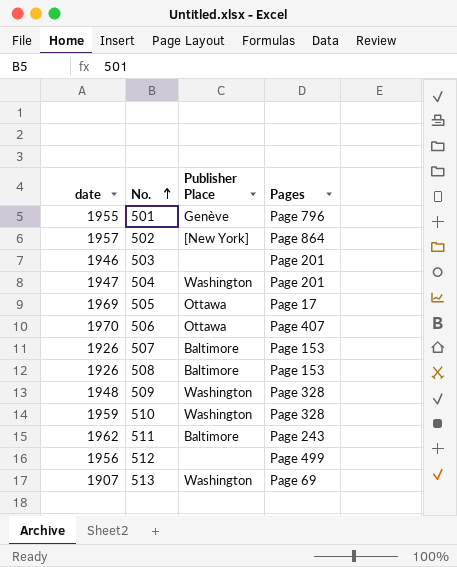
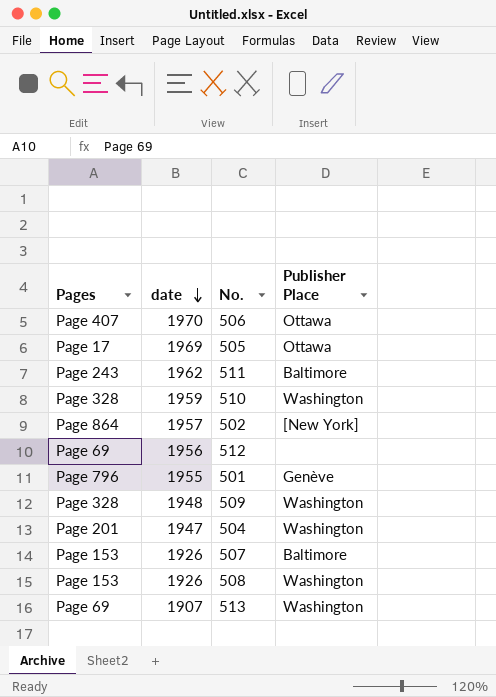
row order: No. ascending -> date descending
column Pages | position: 4 -> 1
row 503: 1946 | none | Page 201 -> none
512 | Pages: Page 499 -> Page 69
508 | Publisher Place: Baltimore -> Washington

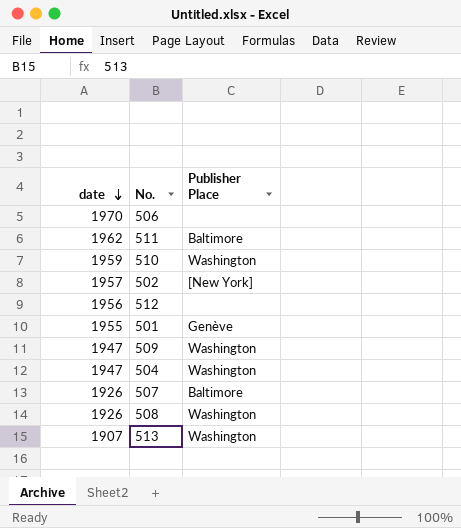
column Pages | position: 1 -> none
row 505: Page 17 | 1969 | Ottawa -> none
506 | Publisher Place: Ottawa -> none
509 | date: 1948 -> 1947

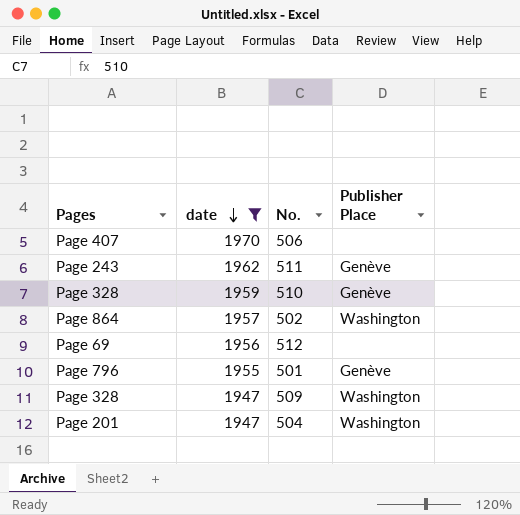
filter: none -> date >= 1947
column Pages | position: none -> 1
511 | Publisher Place: Baltimore -> Genève
510 | Publisher Place: Washington -> Genève
502 | Publisher Place: [New York] -> Washington

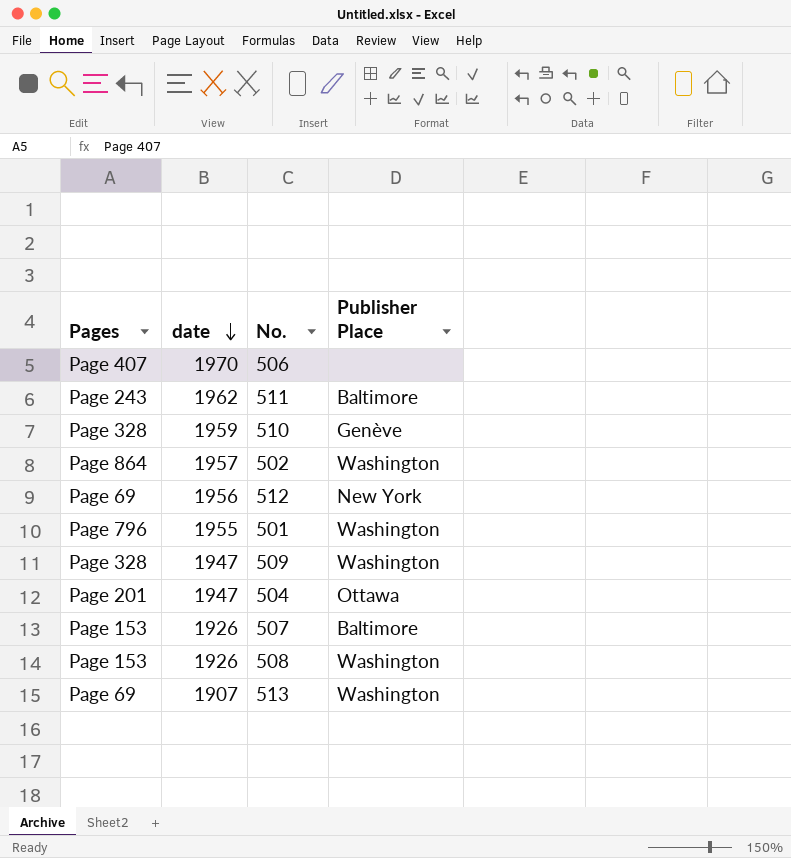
filter: date >= 1947 -> none
511 | Publisher Place: Genève -> Baltimore
512 | Publisher Place: none -> New York
501 | Publisher Place: Genève -> Washington
504 | Publisher Place: Washington -> Ottawa

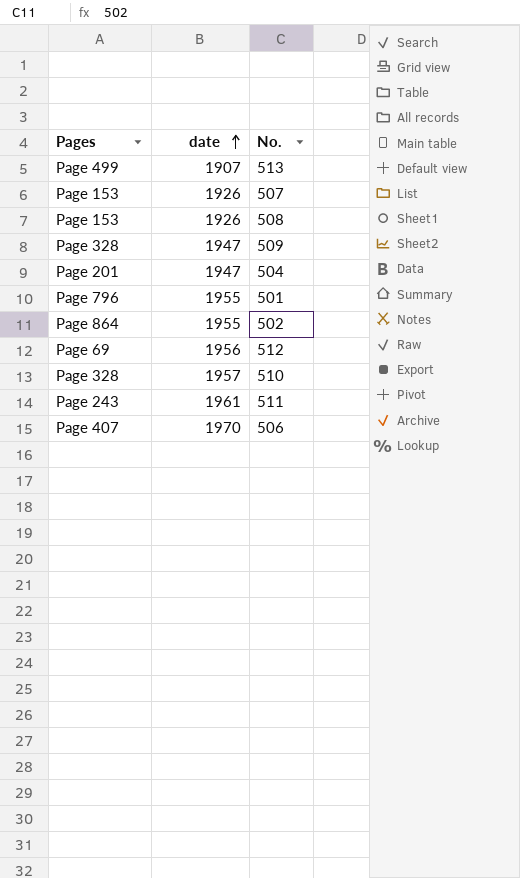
row order: date descending -> date ascending
column Publisher Place | position: 4 -> none
513 | Pages: Page 69 -> Page 499
502 | date: 1957 -> 1955
510 | date: 1959 -> 1957
511 | date: 1962 -> 1961

